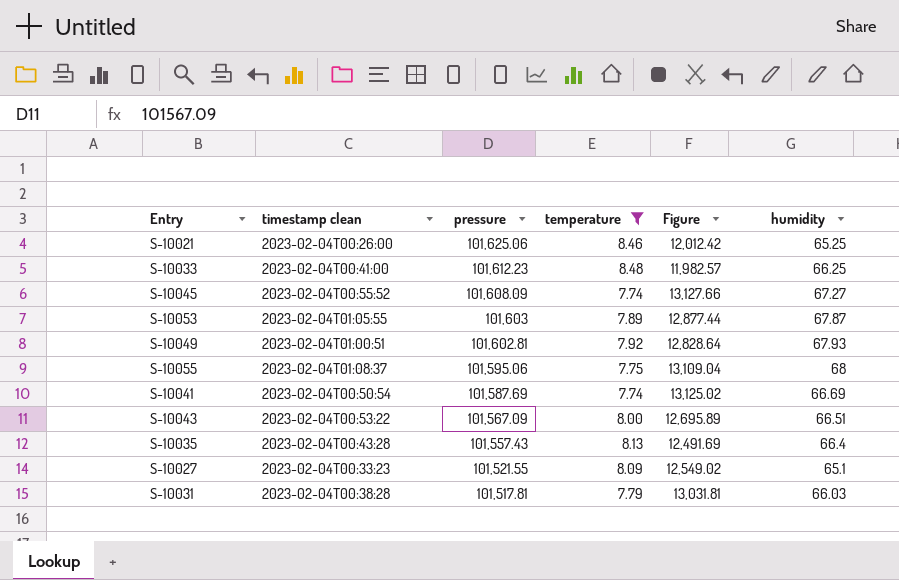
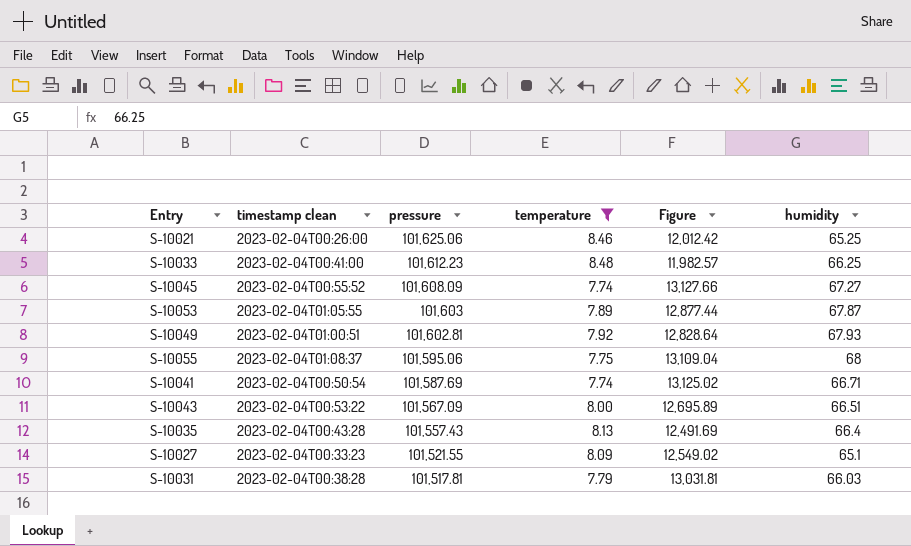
S-10041 | humidity: 66.69 -> 66.71

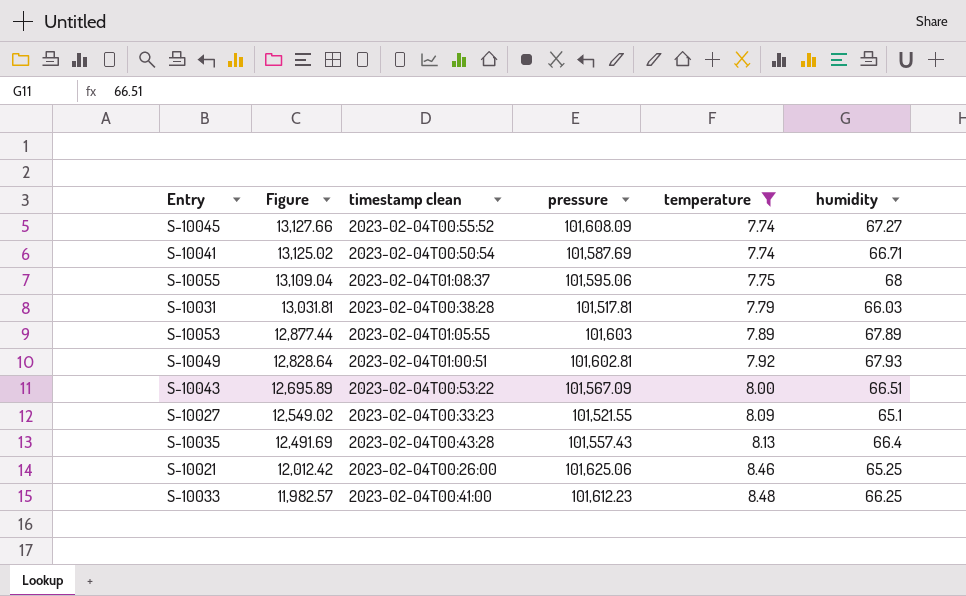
row order: pressure descending -> Figure descending
column Figure | position: 5 -> 2
S-10053 | humidity: 67.87 -> 67.89

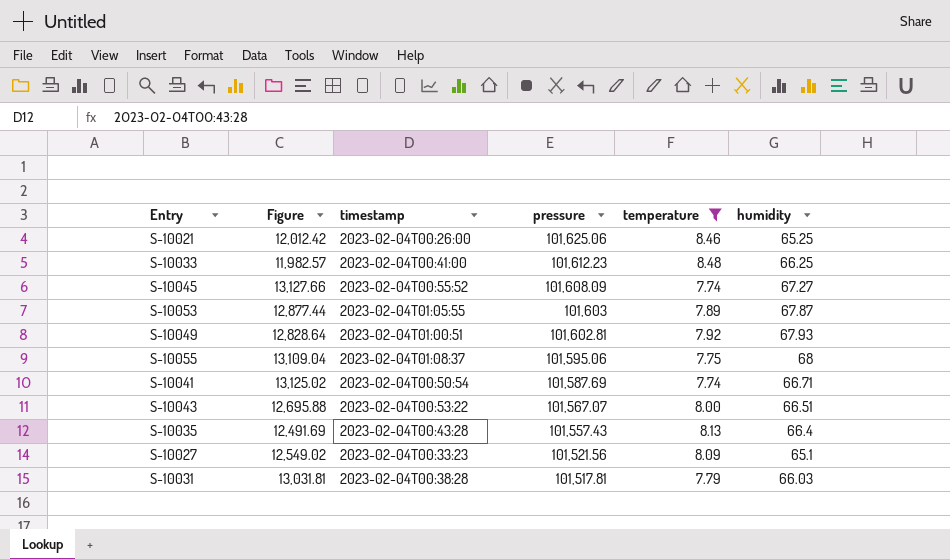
row order: Figure descending -> pressure descending
column name: timestamp clean -> timestamp
S-10053 | humidity: 67.89 -> 67.87
S-10043 | Figure: 12,695.89 -> 12,695.88
S-10043 | pressure: 101,567.09 -> 101,567.07
S-10027 | pressure: 101,521.55 -> 101,521.56

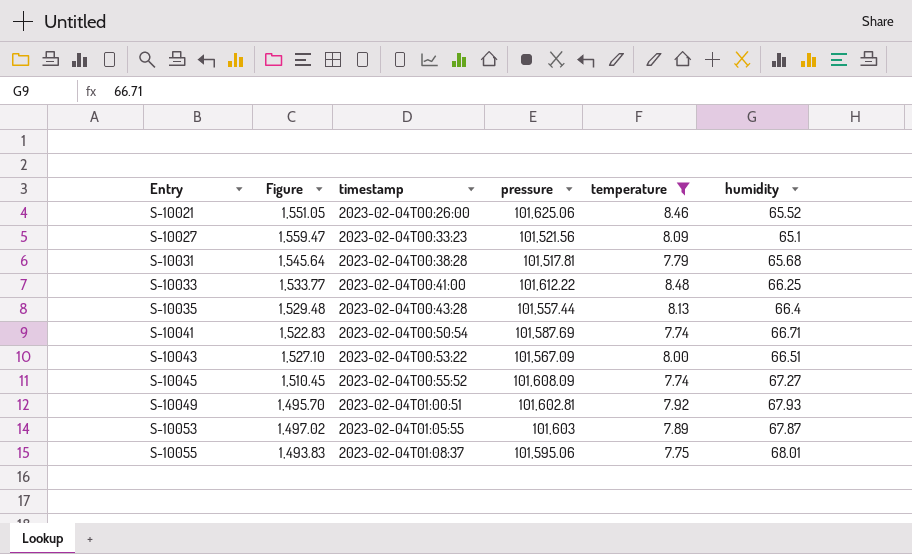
row order: pressure descending -> Entry ascending
column Figure | formula: [pressure] / [temperature] -> [pressure] / [humidity]
S-10021 | humidity: 65.25 -> 65.52
S-10031 | humidity: 66.03 -> 65.68
S-10033 | pressure: 101,612.23 -> 101,612.22
S-10035 | pressure: 101,557.43 -> 101,557.44
S-10043 | pressure: 101,567.07 -> 101,567.09
S-10055 | humidity: 68 -> 68.01

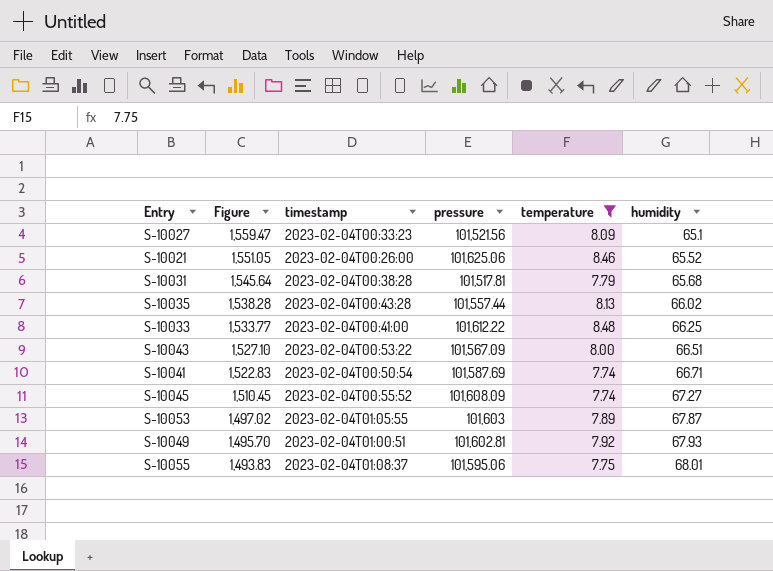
row order: Entry ascending -> Figure descending
S-10035 | Figure: 1,529.48 -> 1,538.28
S-10035 | humidity: 66.4 -> 66.02

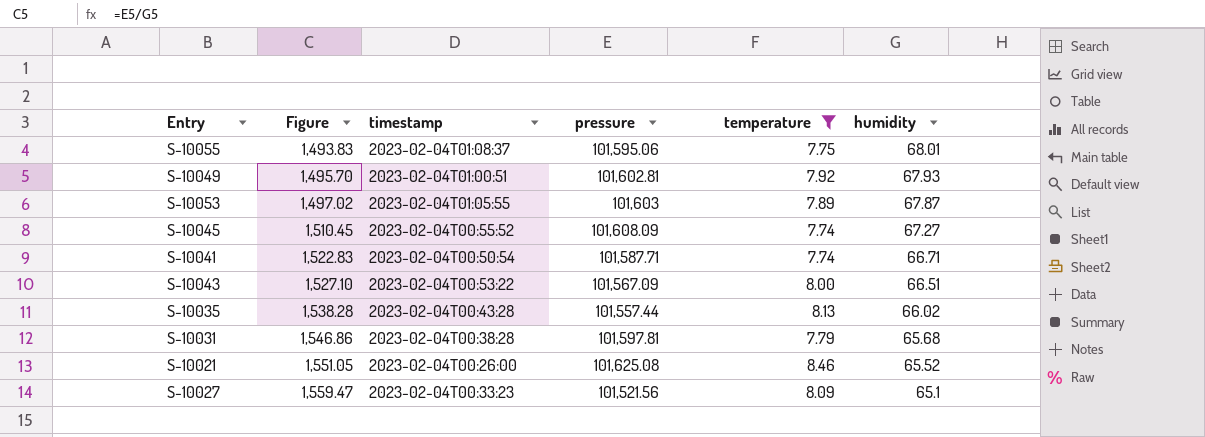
row order: Figure descending -> Figure ascending
row S-10033: 1,533.77 | 2023-02-04T00:41:00 | 101,612.22 | 8.48 | 66.25 -> none
S-10041 | pressure: 101,587.69 -> 101,587.71
S-10031 | Figure: 1,545.64 -> 1,546.86
S-10031 | pressure: 101,517.81 -> 101,597.81
S-10021 | pressure: 101,625.06 -> 101,625.08

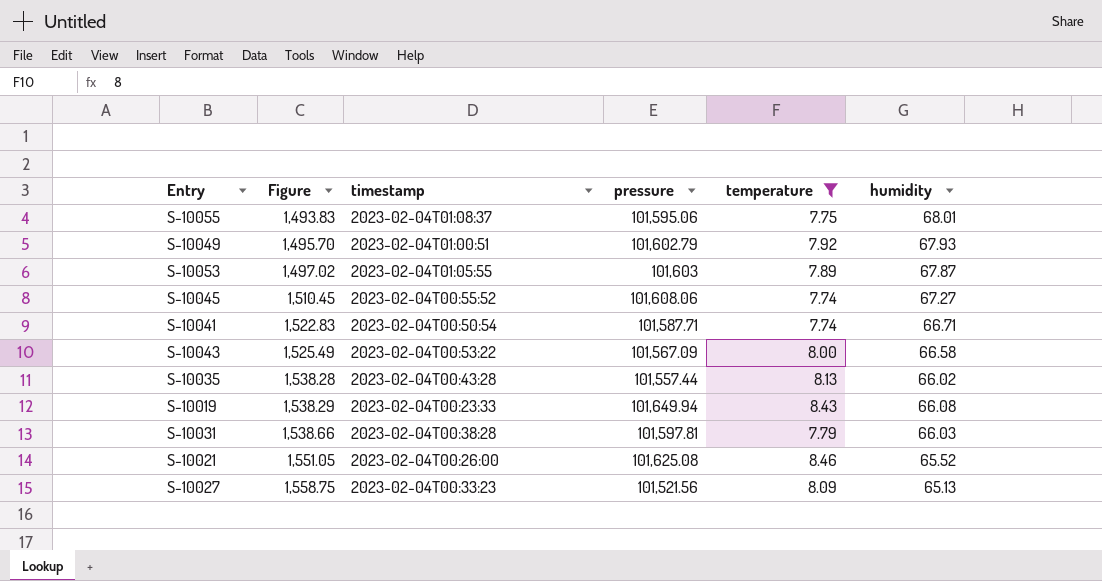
S-10049 | pressure: 101,602.81 -> 101,602.79
S-10045 | pressure: 101,608.09 -> 101,608.06
S-10043 | Figure: 1,527.10 -> 1,525.49
S-10043 | humidity: 66.51 -> 66.58
row S-10019: none -> 1,538.29 | 2023-02-04T00:23:33 | 101,649.94 | 8.43 | 66.08
S-10031 | Figure: 1,546.86 -> 1,538.66
S-10031 | humidity: 65.68 -> 66.03
S-10027 | Figure: 1,559.47 -> 1,558.75
S-10027 | humidity: 65.1 -> 65.13

